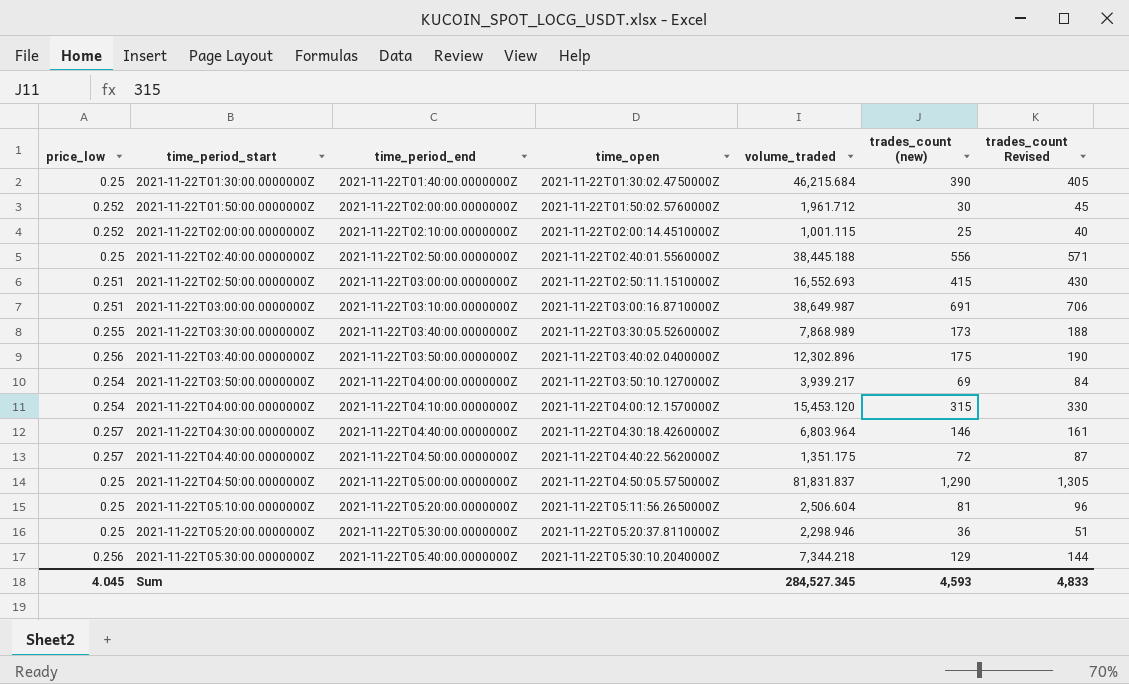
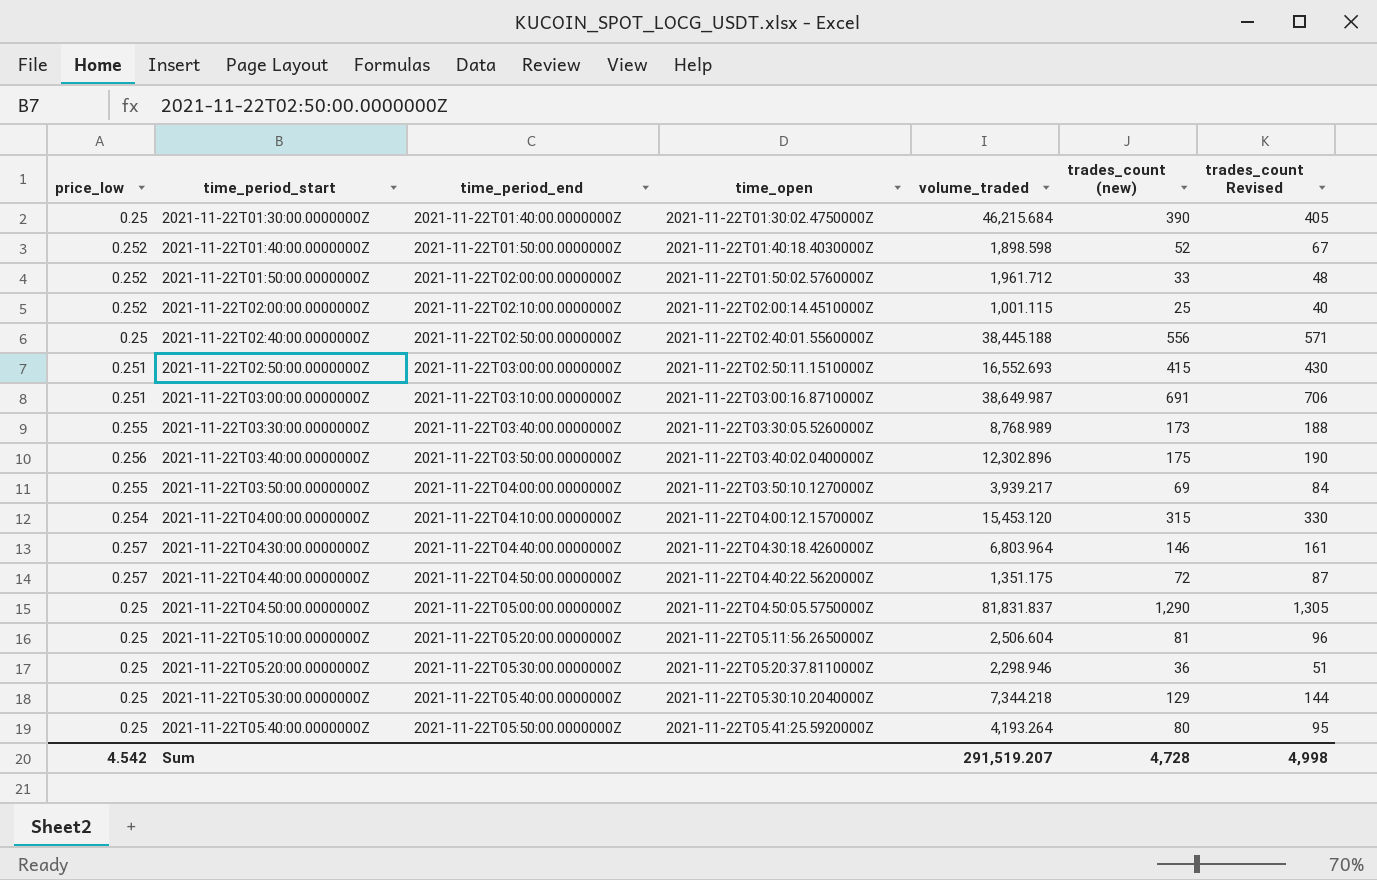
row 2021-11-22T01:40:00.0000000Z: none -> 0.252 | 2021-11-22T01:50:00.0000000Z | 2021-11-22T01:40:18.4030000Z | 1,898.598 | 52 | 67
2021-11-22T01:50:00.0000000Z | trades_count (new): 30 -> 33
2021-11-22T01:50:00.0000000Z | trades_count Revised: 45 -> 48
2021-11-22T03:30:00.0000000Z | volume_traded: 7,868.989 -> 8,768.989
2021-11-22T03:50:00.0000000Z | price_low: 0.254 -> 0.255
2021-11-22T05:30:00.0000000Z | price_low: 0.256 -> 0.25
row 2021-11-22T05:40:00.0000000Z: none -> 0.25 | 2021-11-22T05:50:00.0000000Z | 2021-11-22T05:41:25.5920000Z | 4,193.264 | 80 | 95
Sum | price_low: 4.045 -> 4.542
Sum | volume_traded: 284,527.345 -> 291,519.207
Sum | trades_count (new): 4,593 -> 4,728
Sum | trades_count Revised: 4,833 -> 4,998

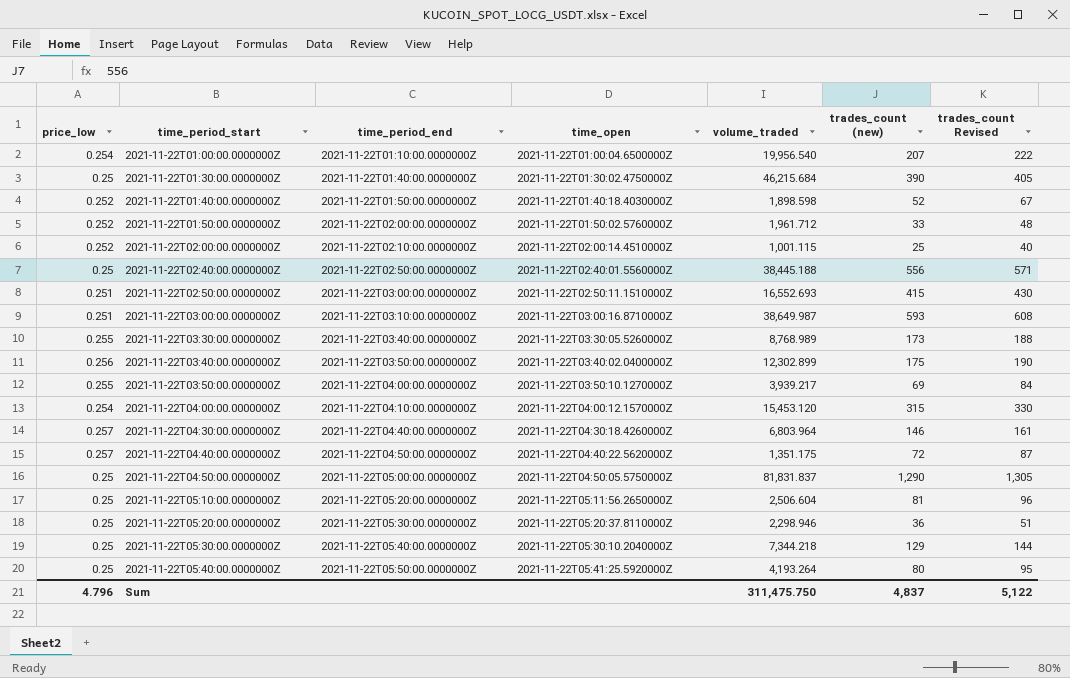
row 2021-11-22T01:00:00.0000000Z: none -> 0.254 | 2021-11-22T01:10:00.0000000Z | 2021-11-22T01:00:04.6500000Z | 19,956.540 | 207 | 222
2021-11-22T03:00:00.0000000Z | trades_count (new): 691 -> 593
2021-11-22T03:00:00.0000000Z | trades_count Revised: 706 -> 608
2021-11-22T03:40:00.0000000Z | volume_traded: 12,302.896 -> 12,302.899
Sum | price_low: 4.542 -> 4.796
Sum | volume_traded: 291,519.207 -> 311,475.750
Sum | trades_count (new): 4,728 -> 4,837
Sum | trades_count Revised: 4,998 -> 5,122

